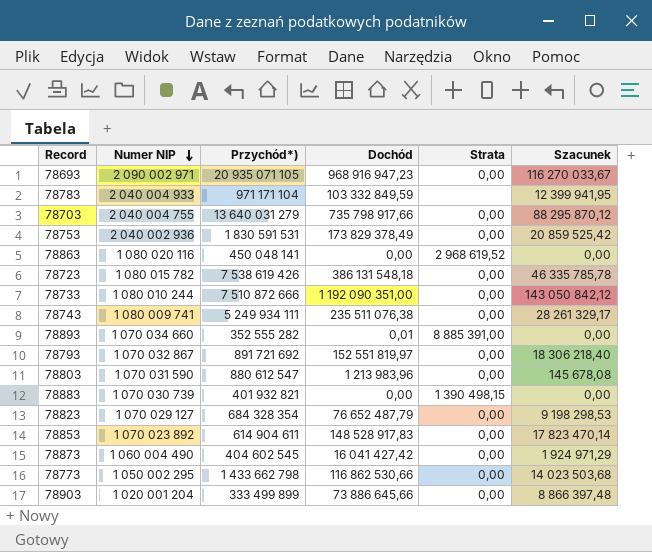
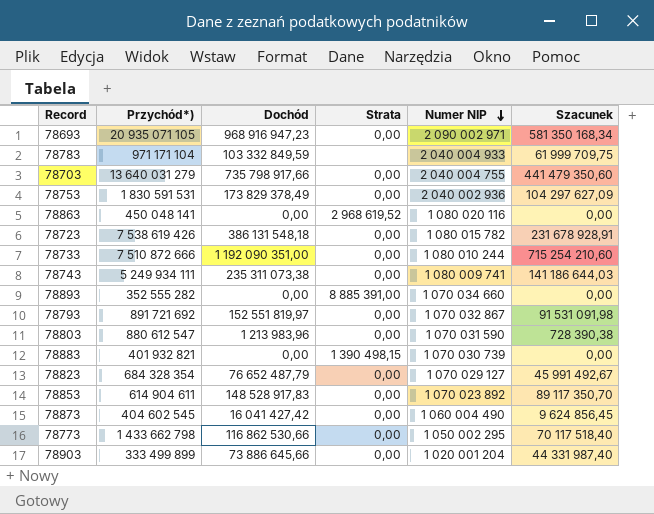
column Numer NIP | position: 2 -> 5
column Szacunek | formula: [Dochód] * 0,12 -> [Dochód] * 0,6
78743 | Dochód: 235 511 076,38 -> 235 311 073,38
78893 | Dochód: 0,01 -> 0,00

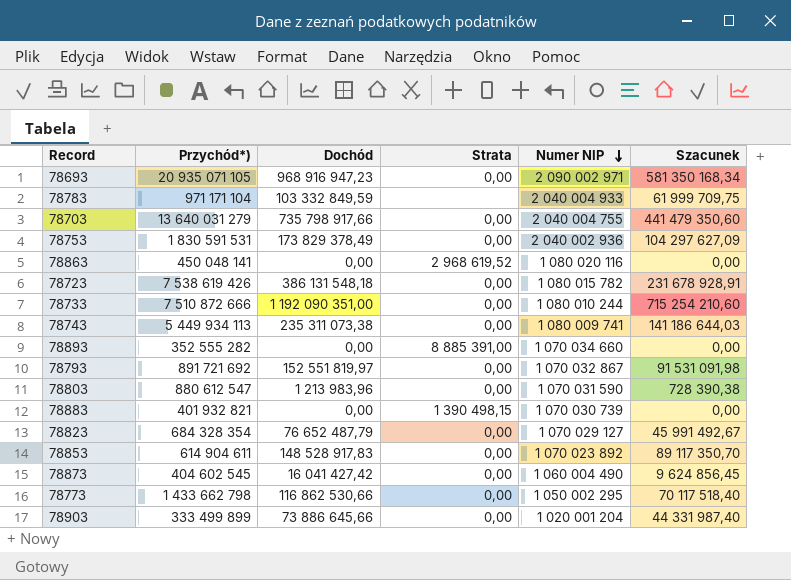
78743 | Przychód*): 5 249 934 111 -> 5 449 934 113

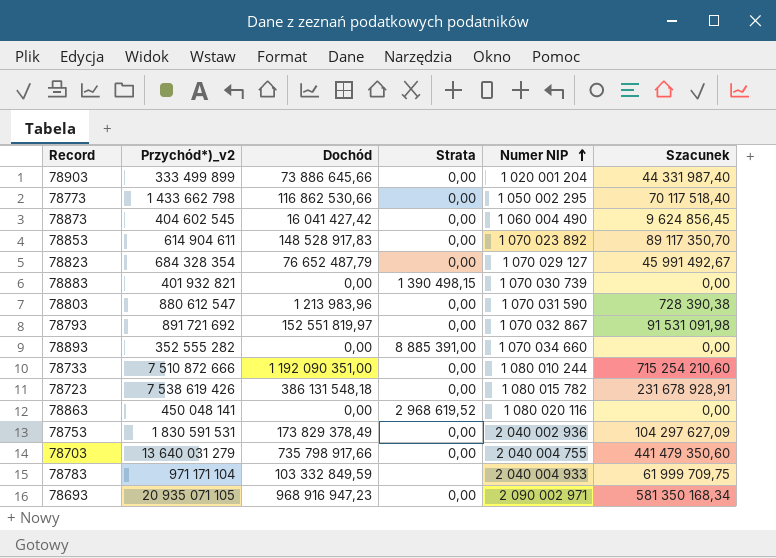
row order: Numer NIP descending -> Numer NIP ascending
column name: Przychód*) -> Przychód*)_v2
row 78743: 5 449 934 113 | 235 311 073,38 | 0,00 | 1 080 009 741 | 141 186 644,03 -> none

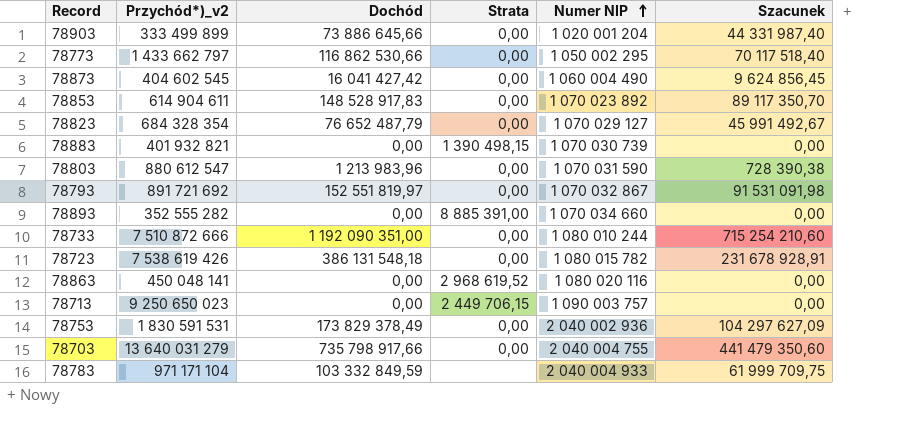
row 78693: 20 935 071 105 | 968 916 947,23 | 0,00 | 2 090 002 971 | 581 350 168,34 -> none
78773 | Przychód*)_v2: 1 433 662 798 -> 1 433 662 797
row 78713: none -> 9 250 650 023 | 0,00 | 2 449 706,15 | 1 090 003 757 | 0,00

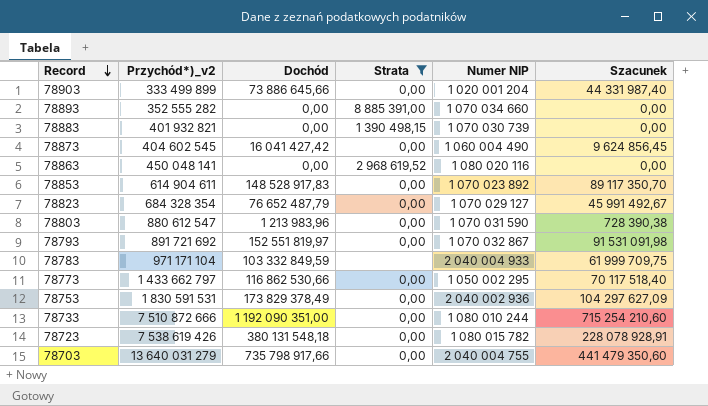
filter: none -> Strata != 2 449 706,15
row order: Numer NIP ascending -> Record descending
78723 | Dochód: 386 131 548,18 -> 380 131 548,18
78723 | Szacunek: 231 678 928,91 -> 228 078 928,91

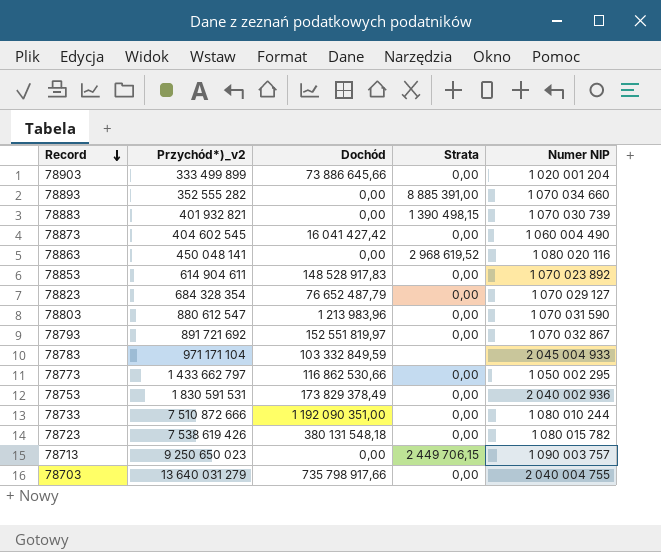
filter: Strata != 2 449 706,15 -> none
column Szacunek | formula: [Dochód] * 0,6 -> none
78783 | Numer NIP: 2 040 004 933 -> 2 045 004 933

